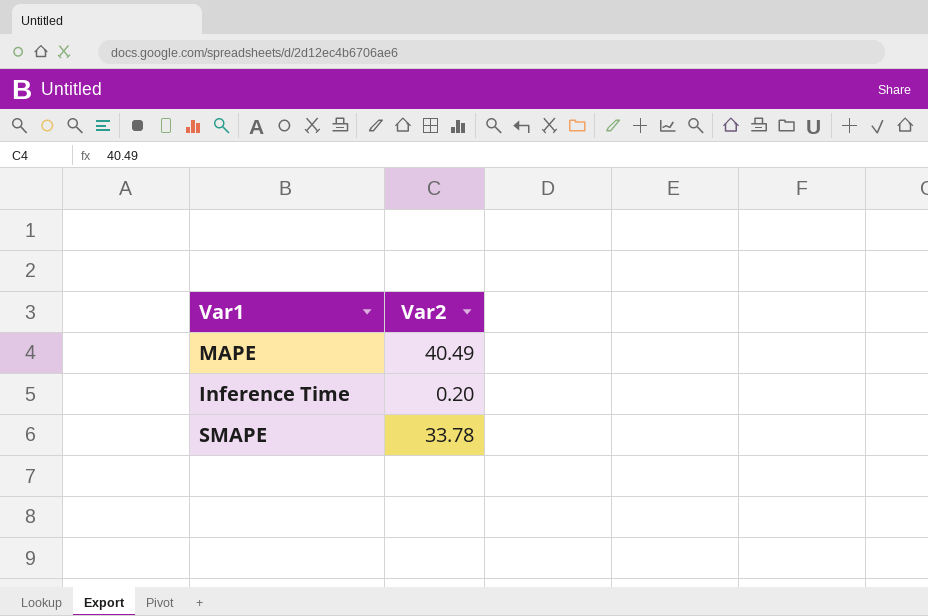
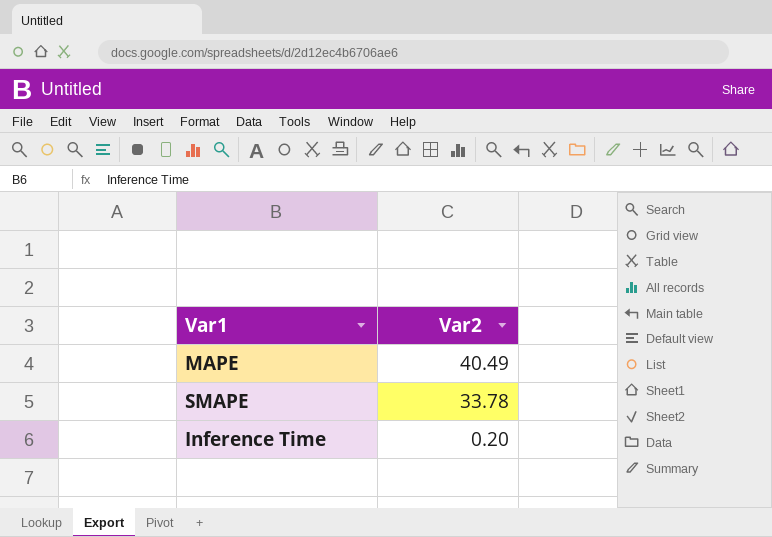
row order: none -> Var2 descending

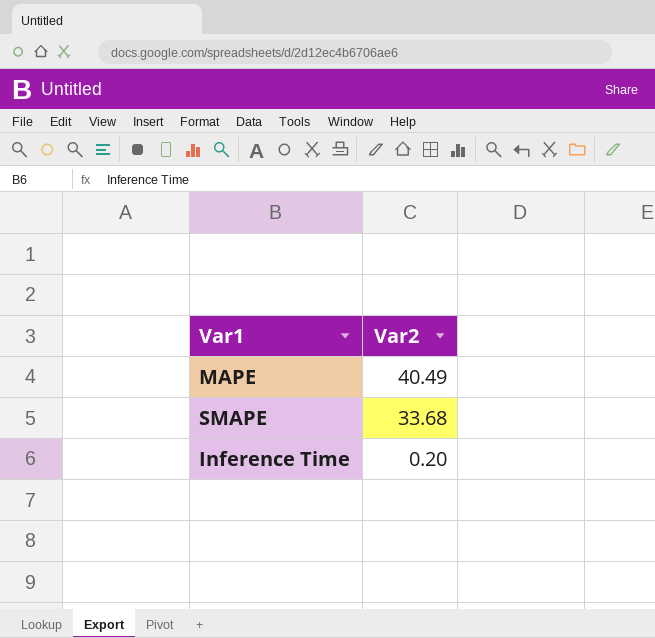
SMAPE | Var2: 33.78 -> 33.68

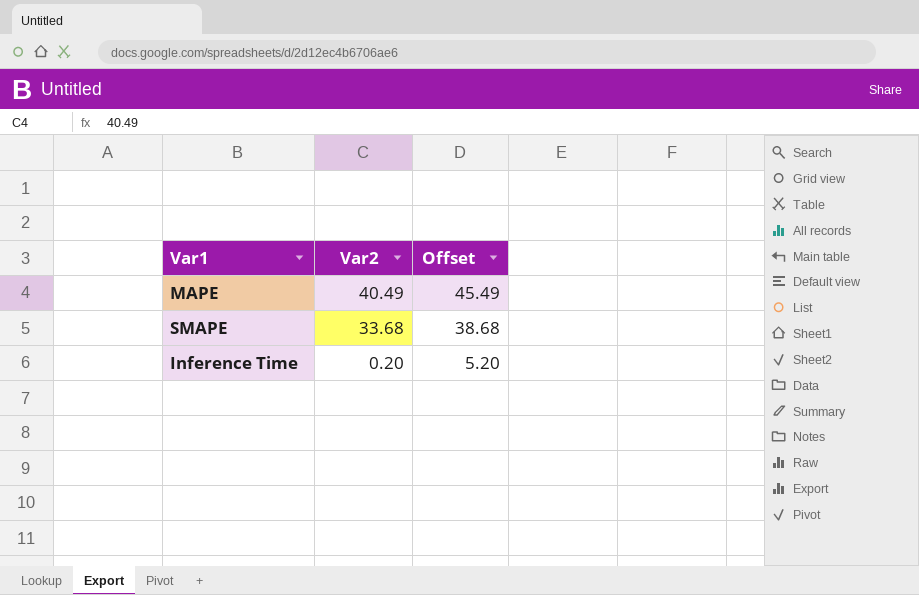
column Offset | formula: none -> [Var2] + 5

